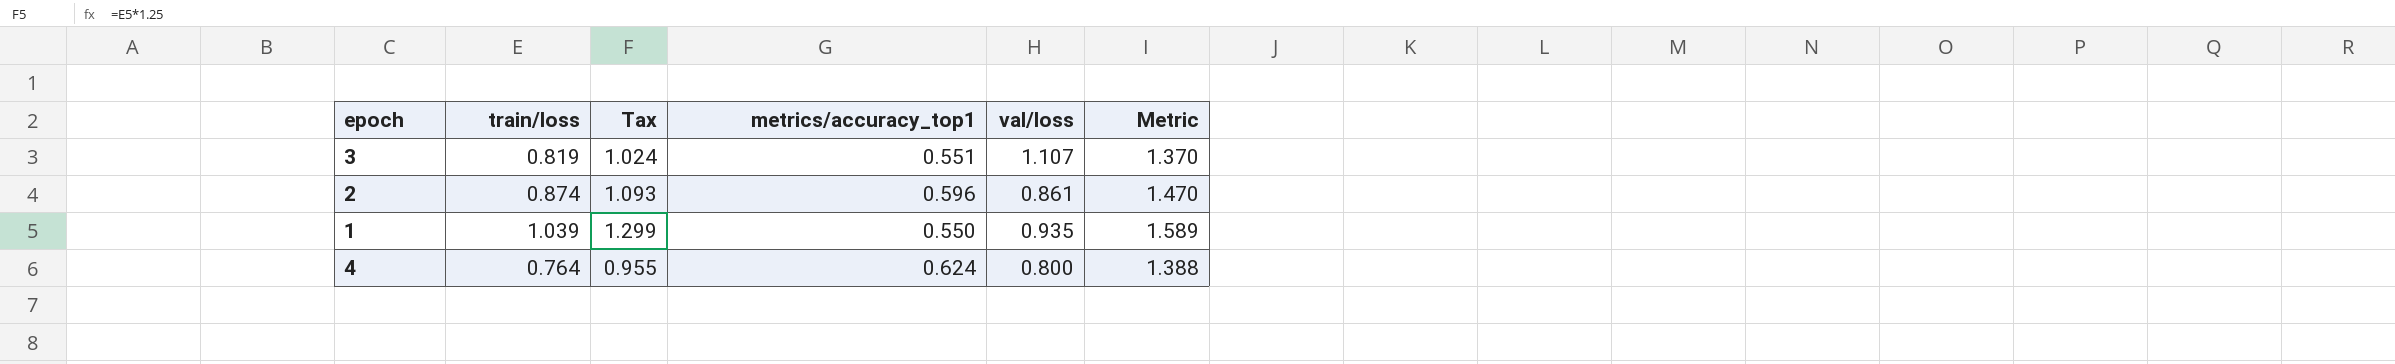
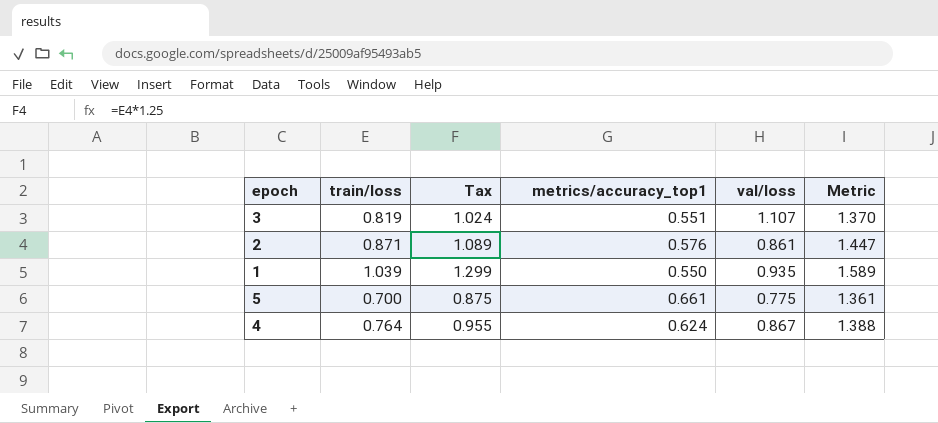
2 | train/loss: 0.874 -> 0.871
2 | Tax: 1.093 -> 1.089
2 | metrics/accuracy_top1: 0.596 -> 0.576
2 | Metric: 1.470 -> 1.447
row 5: none -> 0.700 | 0.875 | 0.661 | 0.775 | 1.361
4 | val/loss: 0.800 -> 0.867

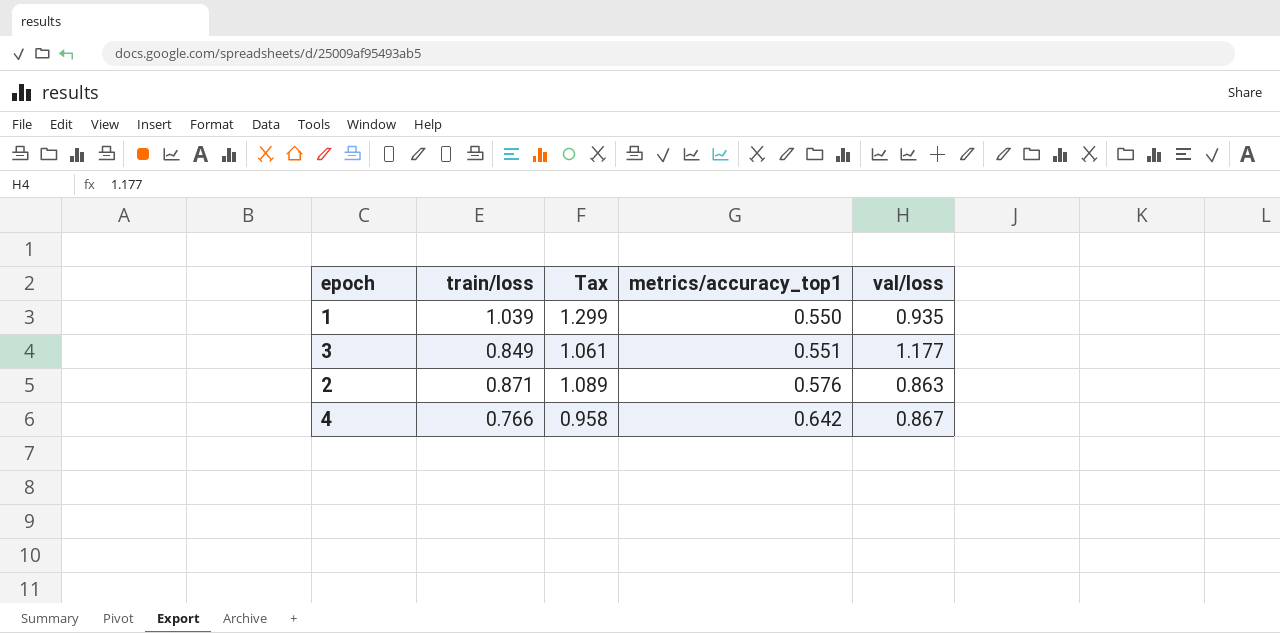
row order: none -> metrics/accuracy_top1 ascending
column Metric | formula: [train/loss] + [metrics/accuracy_top1] -> none
row 5: 0.700 | 0.875 | 0.661 | 0.775 | 1.361 -> none
3 | train/loss: 0.819 -> 0.849
3 | Tax: 1.024 -> 1.061
3 | val/loss: 1.107 -> 1.177
2 | val/loss: 0.861 -> 0.863
4 | train/loss: 0.764 -> 0.766
4 | Tax: 0.955 -> 0.958
4 | metrics/accuracy_top1: 0.624 -> 0.642

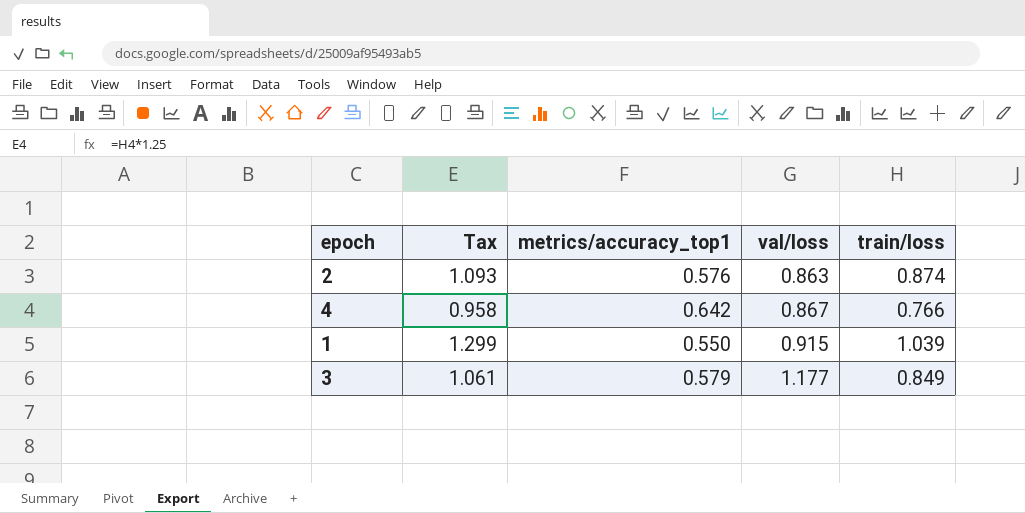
row order: metrics/accuracy_top1 ascending -> val/loss ascending
column train/loss | position: 2 -> 5
2 | Tax: 1.089 -> 1.093
2 | train/loss: 0.871 -> 0.874
1 | val/loss: 0.935 -> 0.915
3 | metrics/accuracy_top1: 0.551 -> 0.579

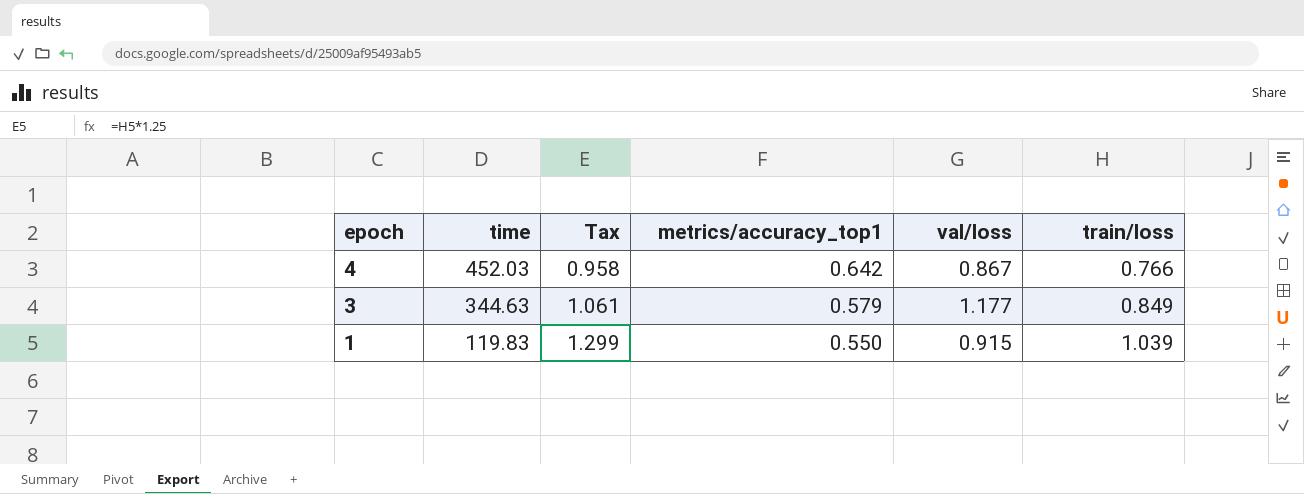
row order: val/loss ascending -> epoch descending
column time | position: none -> 2
row 2: 1.093 | 0.576 | 0.863 | 0.874 -> none

